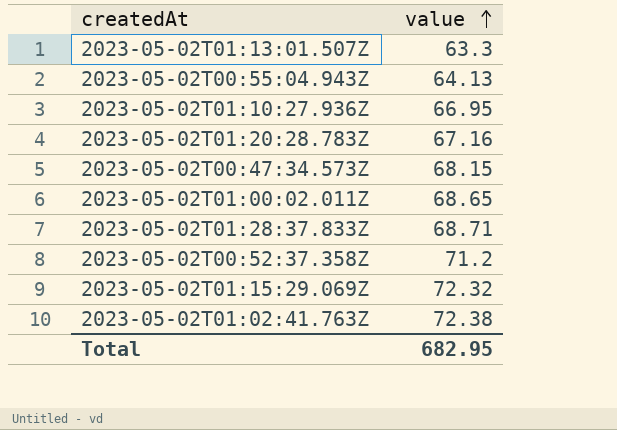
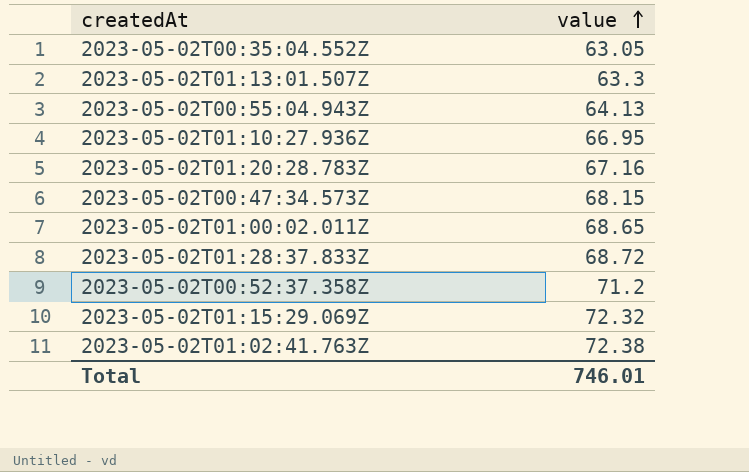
row 2023-05-02T00:35:04.552Z: none -> 63.05
2023-05-02T01:28:37.833Z | value: 68.71 -> 68.72
Total | value: 682.95 -> 746.01

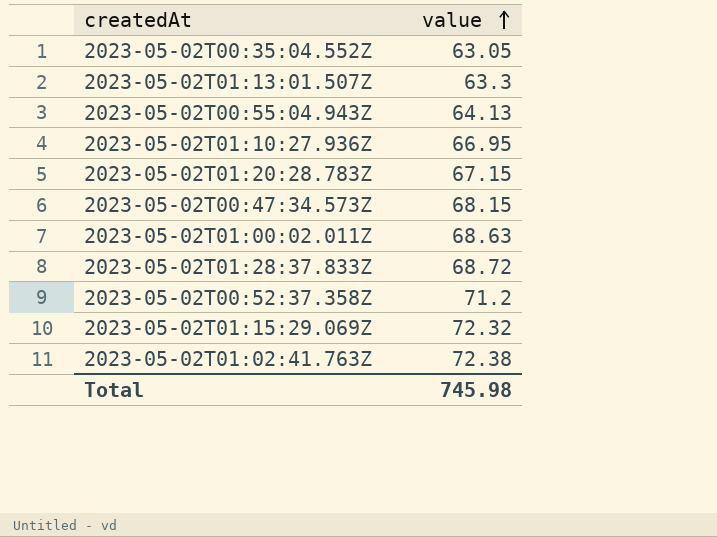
2023-05-02T01:20:28.783Z | value: 67.16 -> 67.15
2023-05-02T01:00:02.011Z | value: 68.65 -> 68.63
Total | value: 746.01 -> 745.98

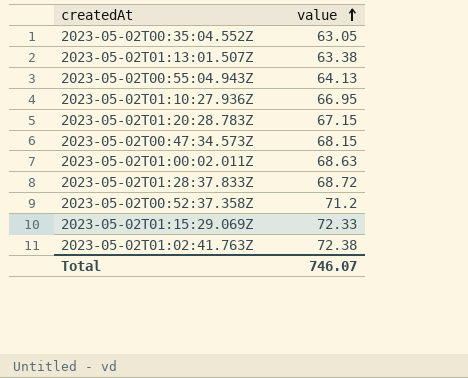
2023-05-02T01:13:01.507Z | value: 63.3 -> 63.38
2023-05-02T01:15:29.069Z | value: 72.32 -> 72.33
Total | value: 745.98 -> 746.07

